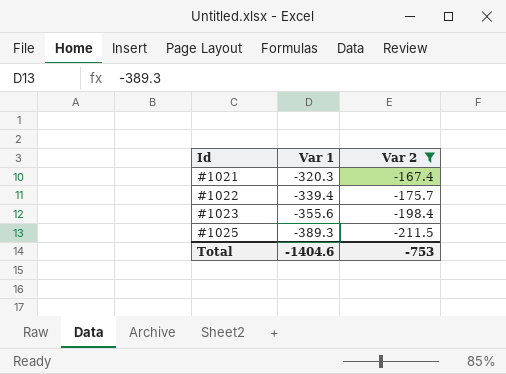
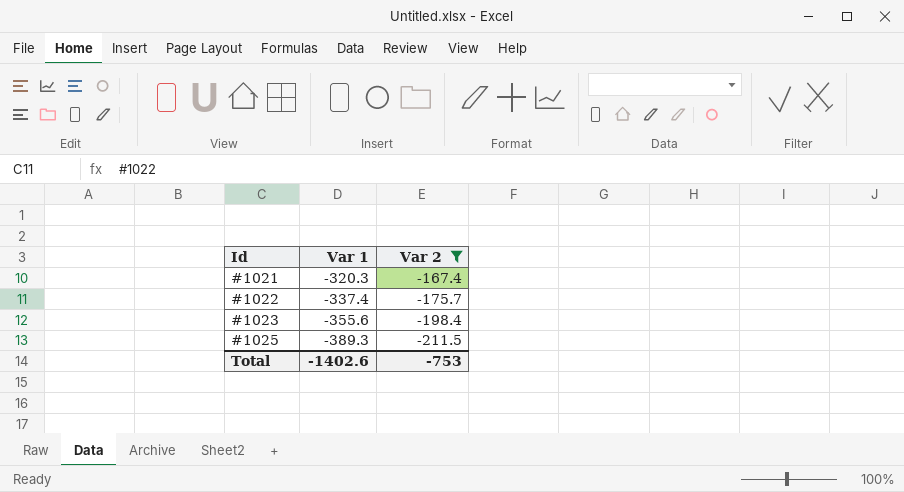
#1022 | Var 1: -339.4 -> -337.4
Total | Var 1: -1404.6 -> -1402.6

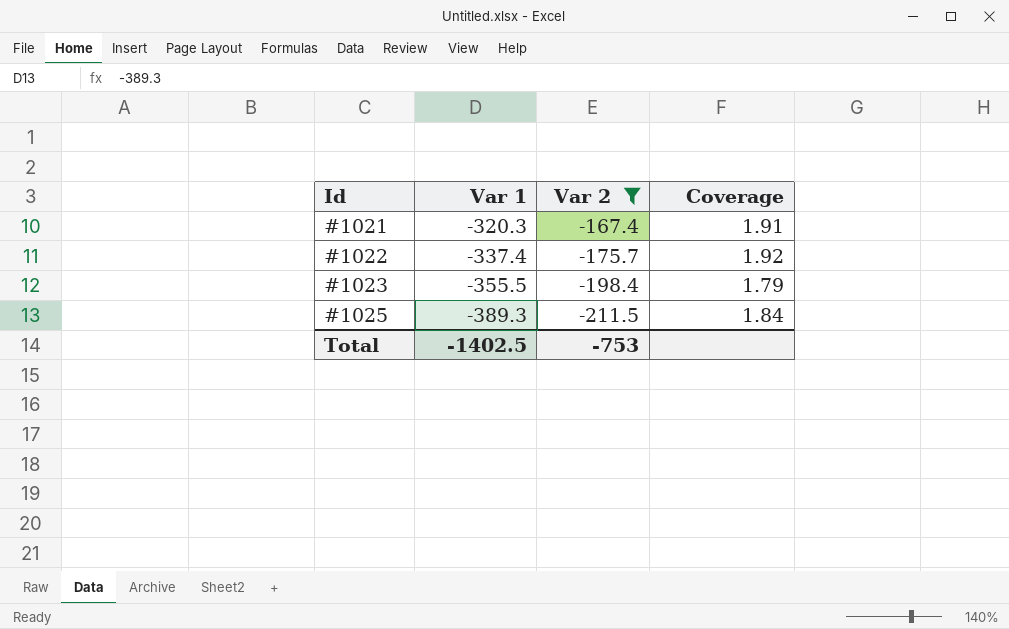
column Coverage | formula: none -> [Var 1] / [Var 2]
#1023 | Var 1: -355.6 -> -355.5
Total | Var 1: -1402.6 -> -1402.5

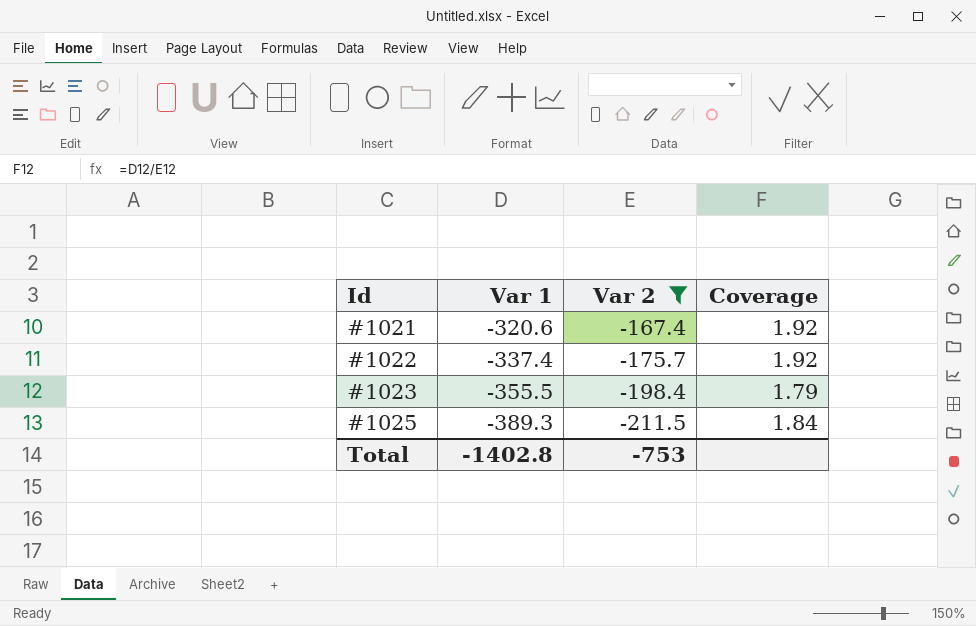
#1021 | Var 1: -320.3 -> -320.6
#1021 | Coverage: 1.91 -> 1.92
Total | Var 1: -1402.5 -> -1402.8

